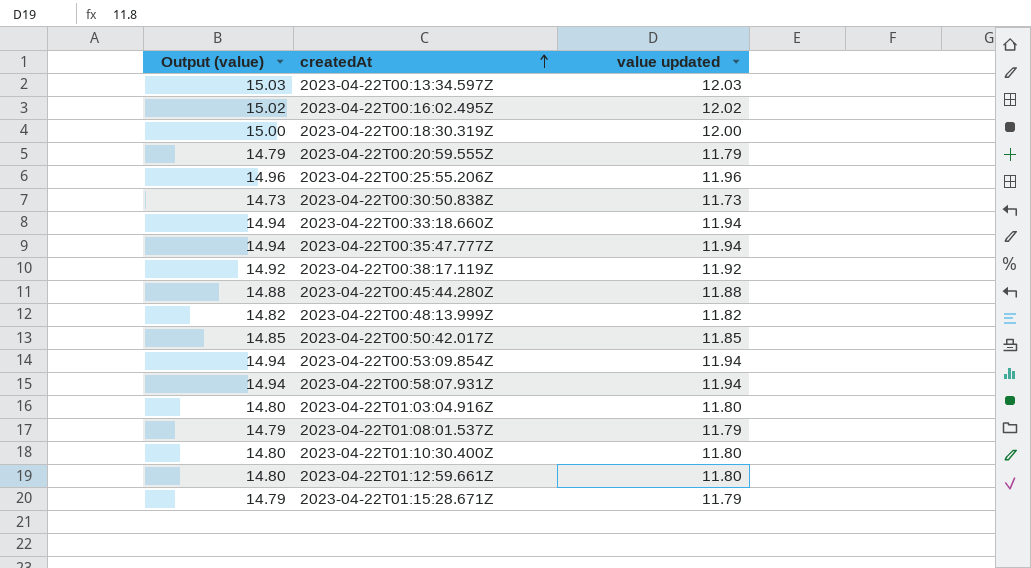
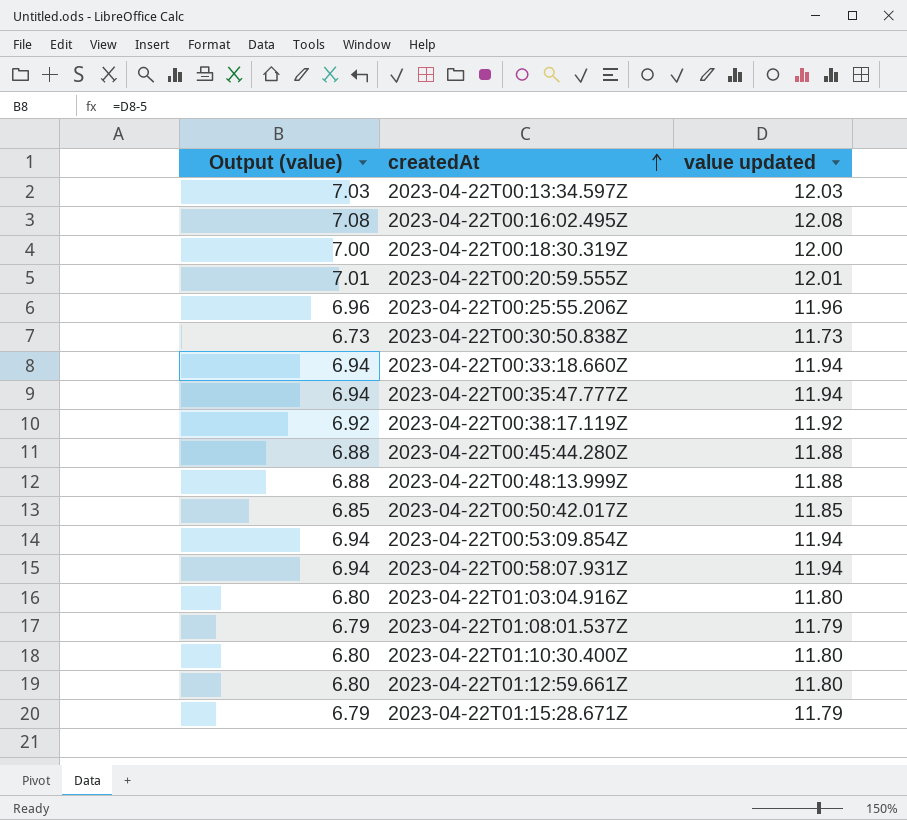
column Output (value) | formula: [value updated] + 3 -> [value updated] - 5
2023-04-22T00:16:02.495Z | value updated: 12.02 -> 12.08
2023-04-22T00:20:59.555Z | value updated: 11.79 -> 12.01
2023-04-22T00:48:13.999Z | value updated: 11.82 -> 11.88

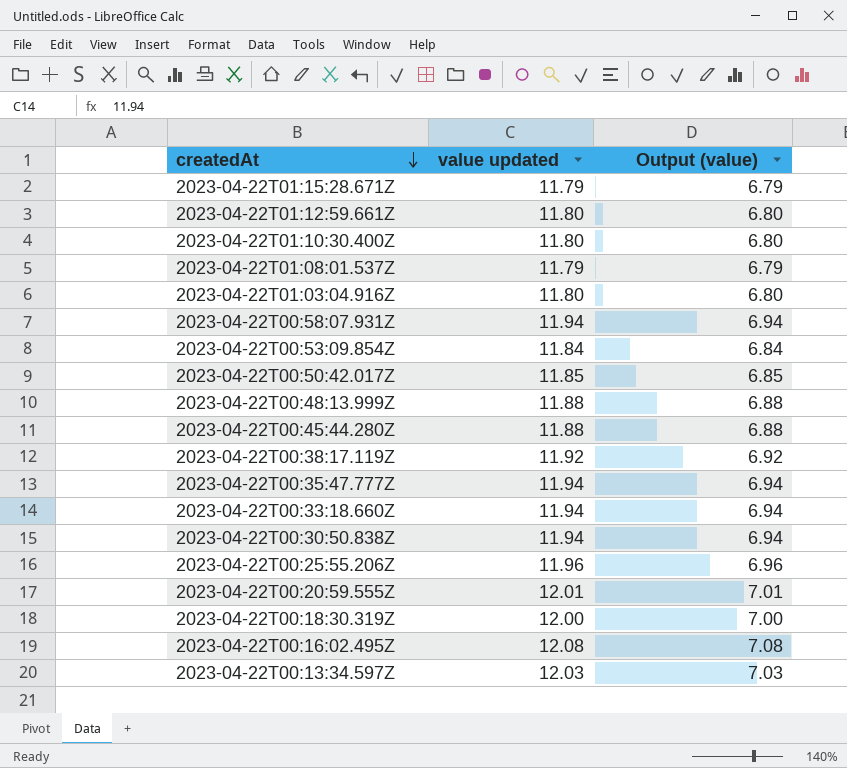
row order: createdAt ascending -> createdAt descending
column Output (value) | position: 1 -> 3
2023-04-22T00:53:09.854Z | value updated: 11.94 -> 11.84
2023-04-22T00:53:09.854Z | Output (value): 6.94 -> 6.84
2023-04-22T00:30:50.838Z | value updated: 11.73 -> 11.94
2023-04-22T00:30:50.838Z | Output (value): 6.73 -> 6.94

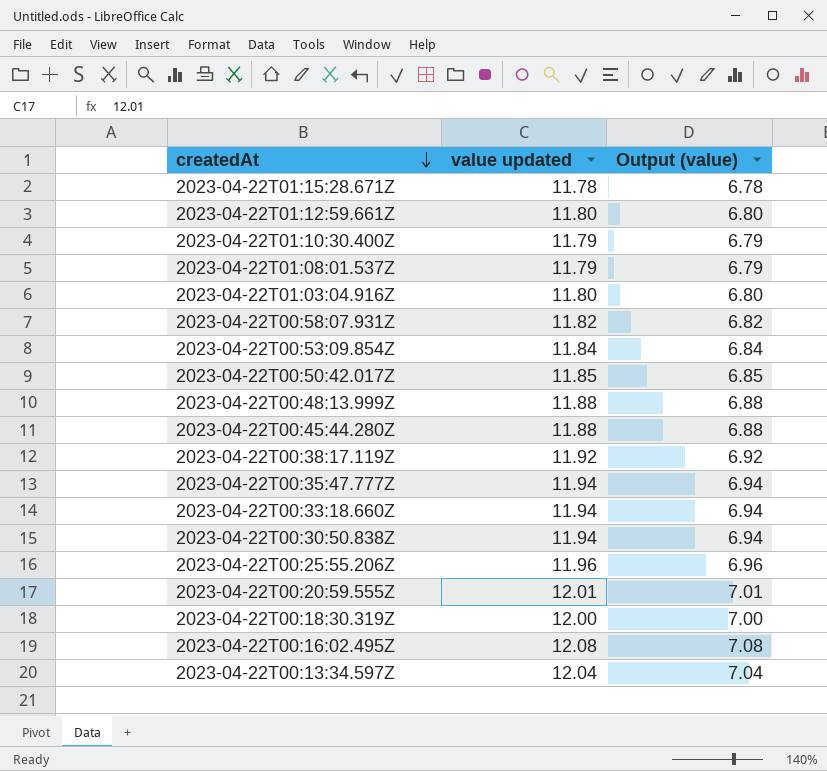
2023-04-22T01:15:28.671Z | value updated: 11.79 -> 11.78
2023-04-22T01:15:28.671Z | Output (value): 6.79 -> 6.78
2023-04-22T01:10:30.400Z | value updated: 11.80 -> 11.79
2023-04-22T01:10:30.400Z | Output (value): 6.80 -> 6.79
2023-04-22T00:58:07.931Z | value updated: 11.94 -> 11.82
2023-04-22T00:58:07.931Z | Output (value): 6.94 -> 6.82
2023-04-22T00:13:34.597Z | value updated: 12.03 -> 12.04
2023-04-22T00:13:34.597Z | Output (value): 7.03 -> 7.04

